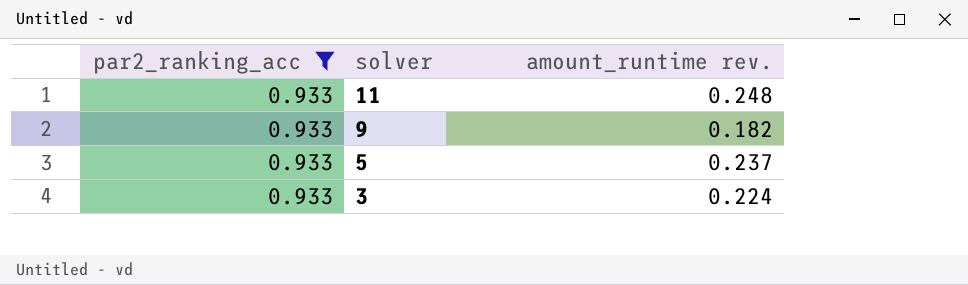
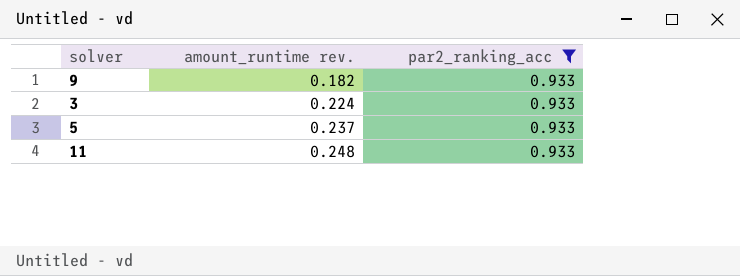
row order: solver descending -> amount_runtime rev. ascending
column par2_ranking_acc | position: 1 -> 3

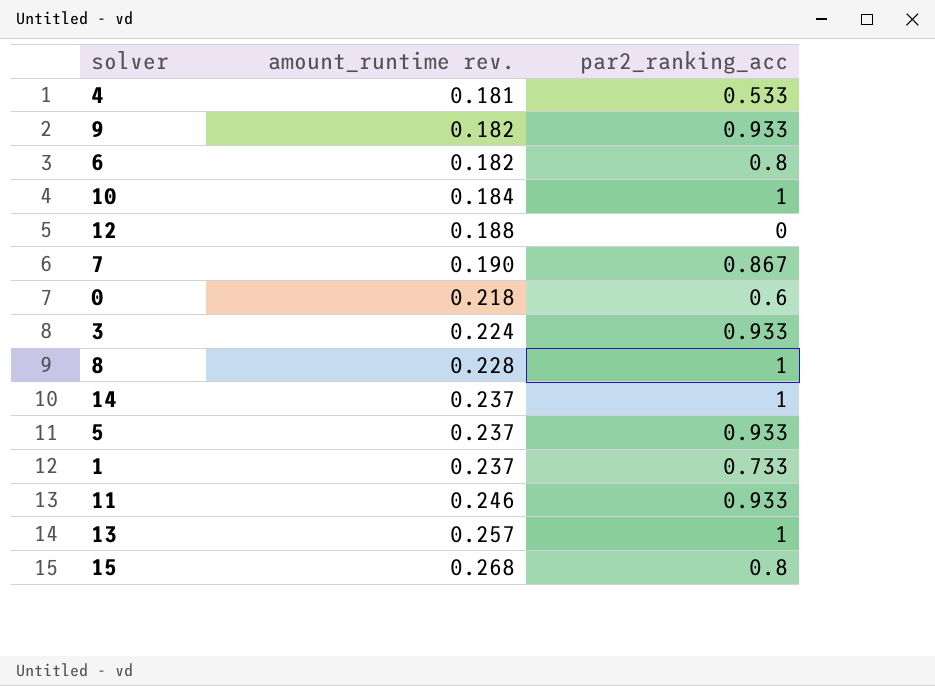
filter: par2_ranking_acc = 0.933 -> none
11 | amount_runtime rev.: 0.248 -> 0.246

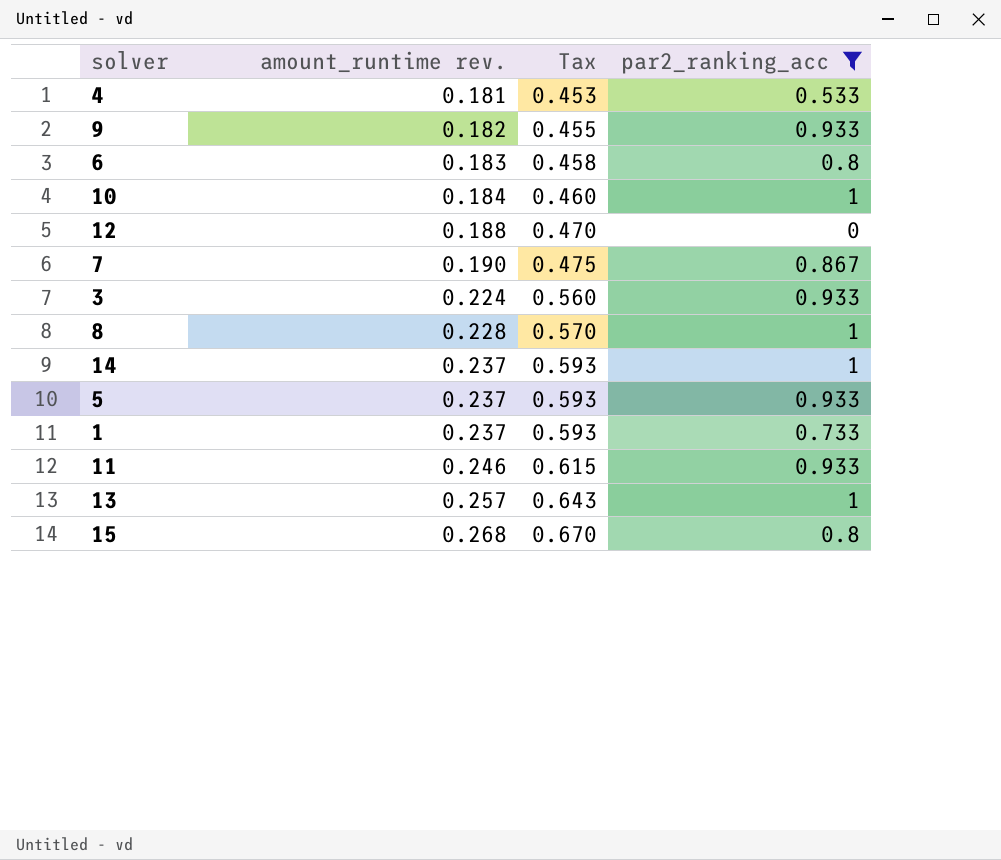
filter: none -> par2_ranking_acc != 0.6
column Tax | formula: none -> [amount_runtime rev.] * 2.5
6 | amount_runtime rev.: 0.182 -> 0.183

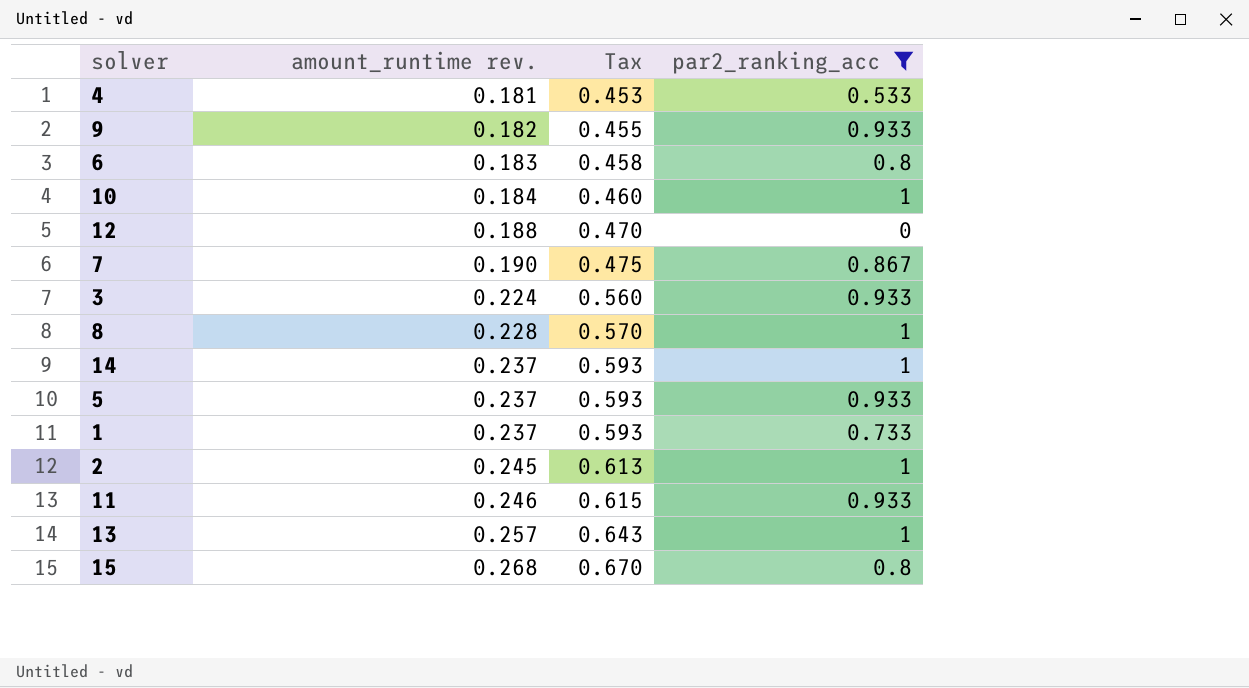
row 2: none -> 0.245 | 0.613 | 1

